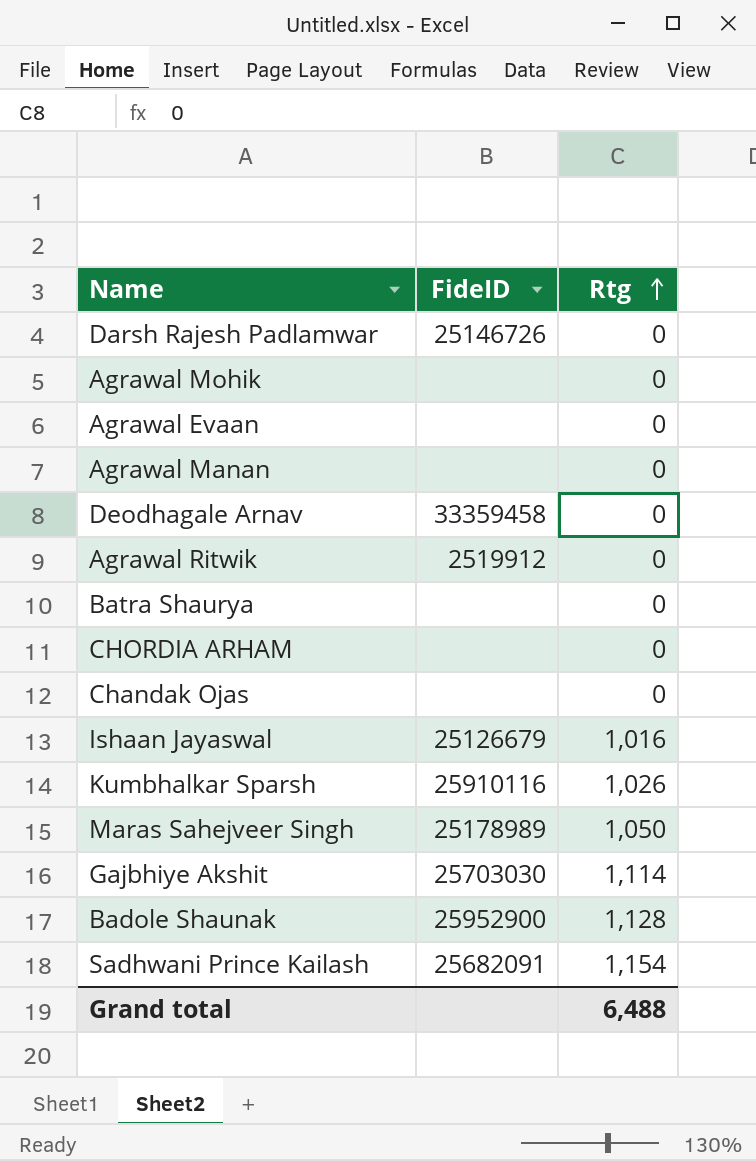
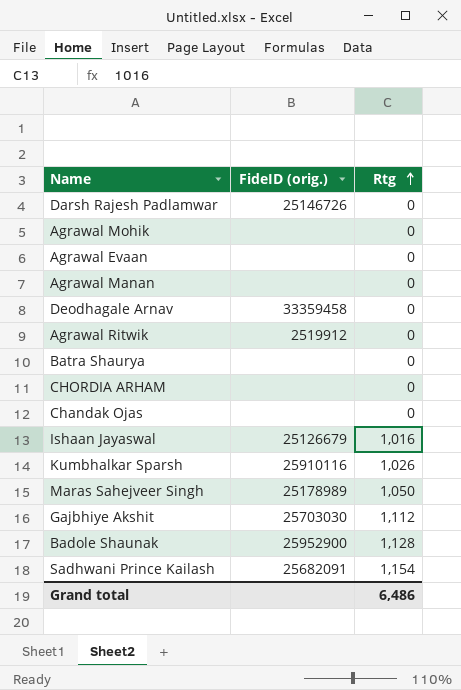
column name: FideID -> FideID (orig.)
Gajbhiye Akshit | Rtg: 1,114 -> 1,112
Grand total | Rtg: 6,488 -> 6,486

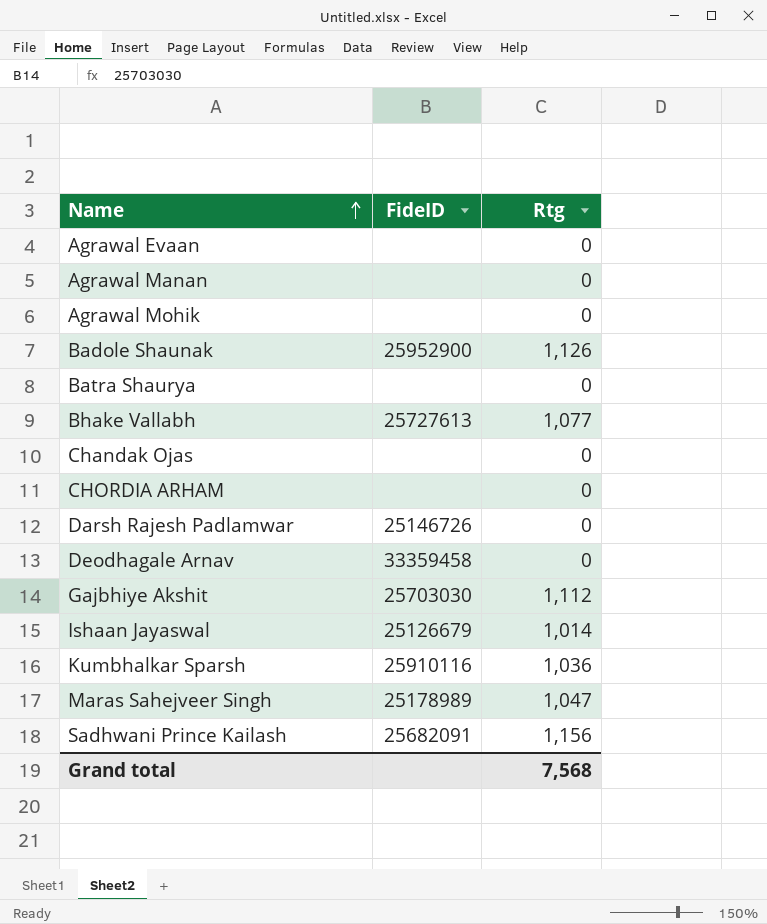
row order: Rtg ascending -> Name ascending
column name: FideID (orig.) -> FideID
row Agrawal Ritwik: 2519912 | 0 -> none
Badole Shaunak | Rtg: 1,128 -> 1,126
row Bhake Vallabh: none -> 25727613 | 1,077
Ishaan Jayaswal | Rtg: 1,016 -> 1,014
Kumbhalkar Sparsh | Rtg: 1,026 -> 1,036
Maras Sahejveer Singh | Rtg: 1,050 -> 1,047
Sadhwani Prince Kailash | Rtg: 1,154 -> 1,156
Grand total | Rtg: 6,486 -> 7,568

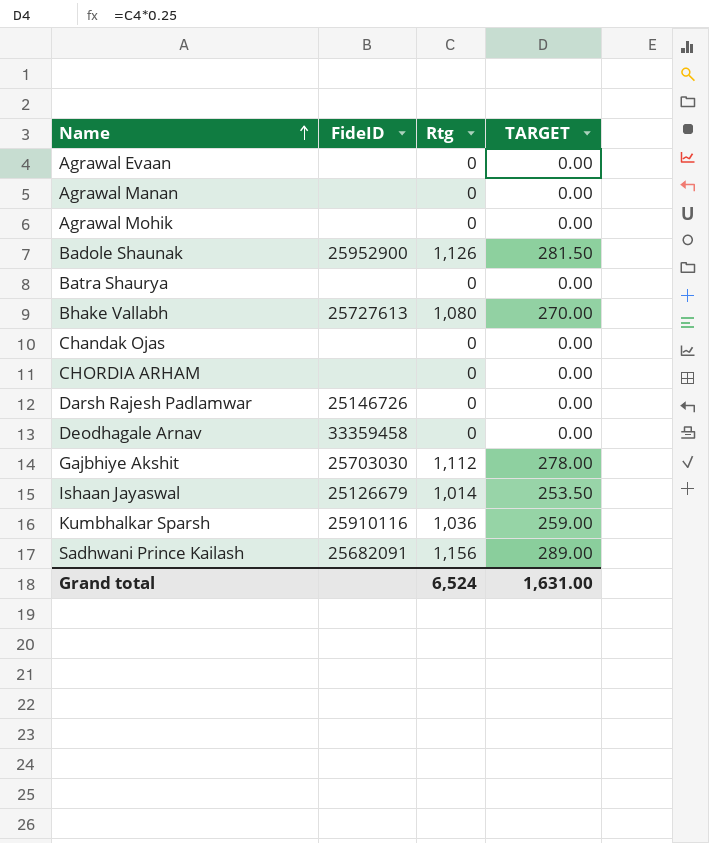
column TARGET | formula: none -> [Rtg] * 0.25
row Maras Sahejveer Singh: 25178989 | 1,047 -> none
Bhake Vallabh | Rtg: 1,077 -> 1,080
Grand total | Rtg: 7,568 -> 6,524

